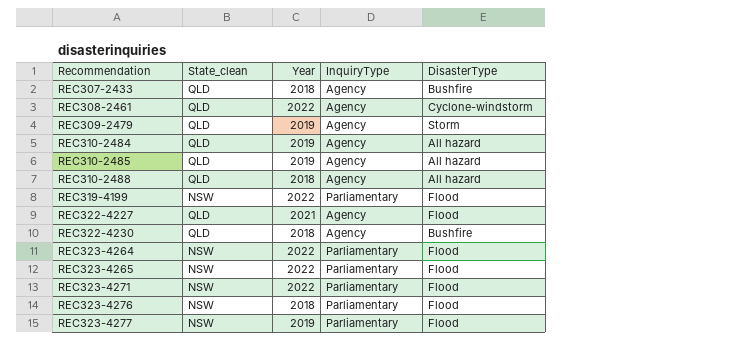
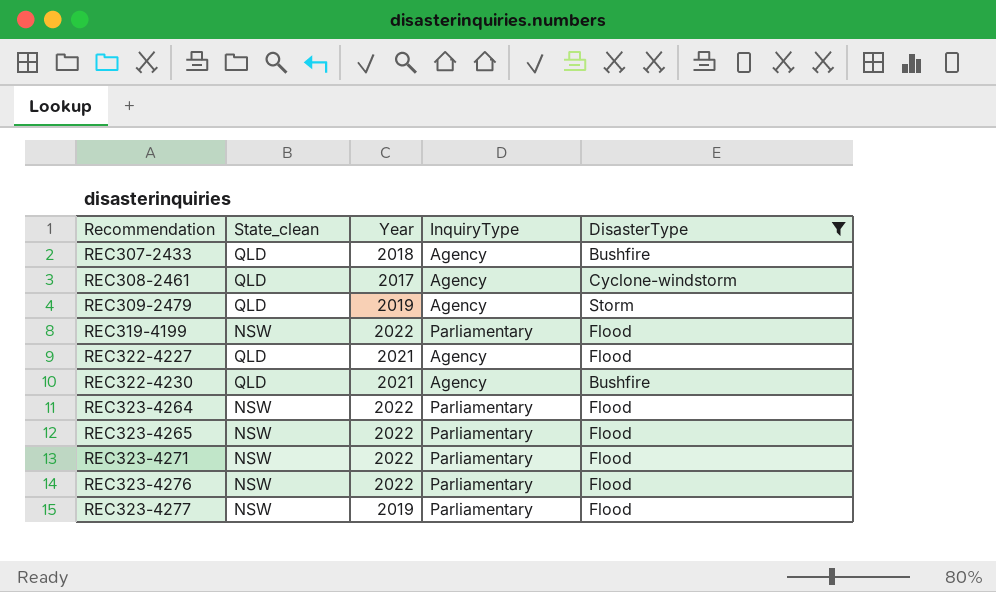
filter: none -> DisasterType != All hazard
REC308-2461 | Year: 2022 -> 2017
REC322-4230 | Year: 2018 -> 2021
REC323-4276 | Year: 2018 -> 2022

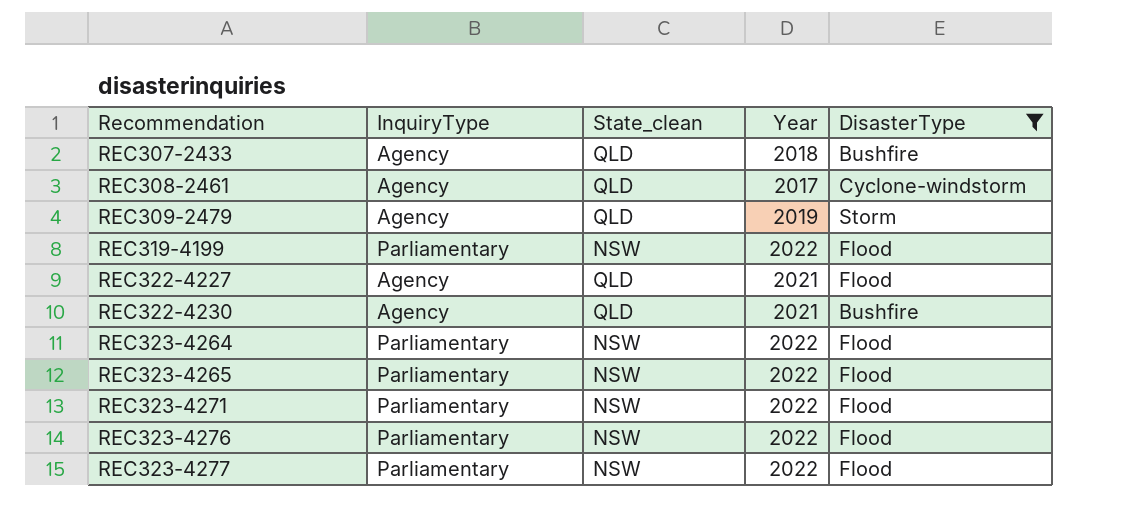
column InquiryType | position: 4 -> 2
REC323-4277 | Year: 2019 -> 2022

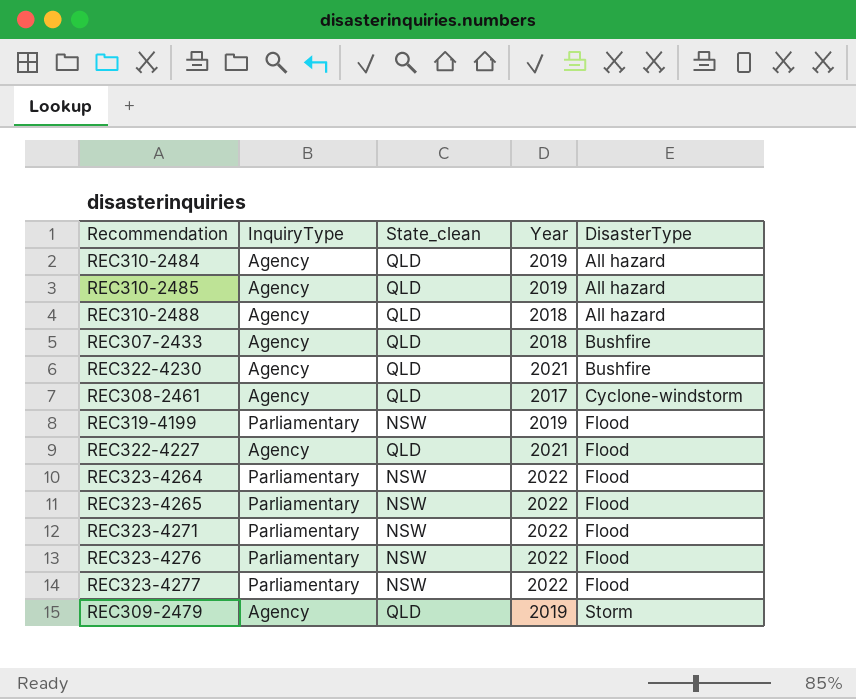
filter: DisasterType != All hazard -> none
row order: Recommendation ascending -> DisasterType ascending
REC319-4199 | Year: 2022 -> 2019

